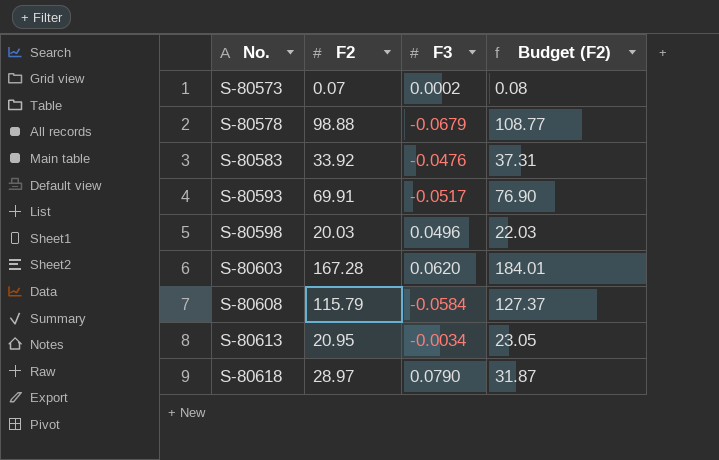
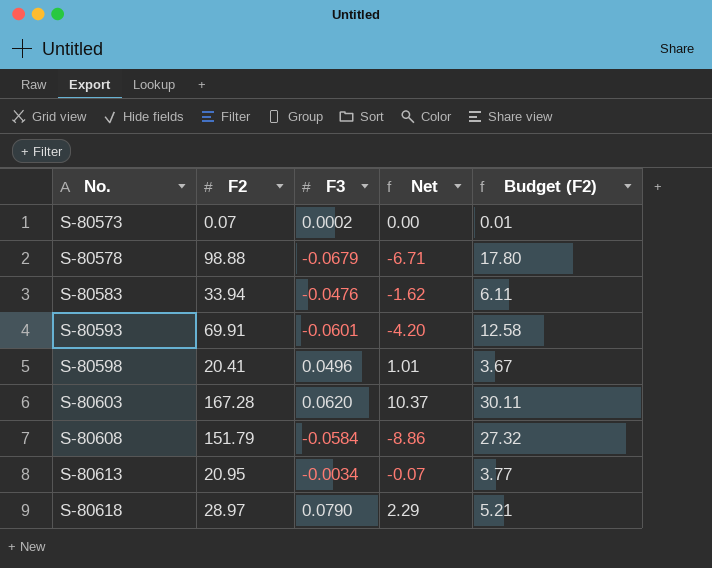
column Net | formula: none -> [F2] * [F3]
column Budget (F2) | formula: [F2] * 1.1 -> [F2] * 0.18
S-80583 | F2: 33.92 -> 33.94
S-80593 | F3: -0.0517 -> -0.0601
S-80598 | F2: 20.03 -> 20.41
S-80608 | F2: 115.79 -> 151.79

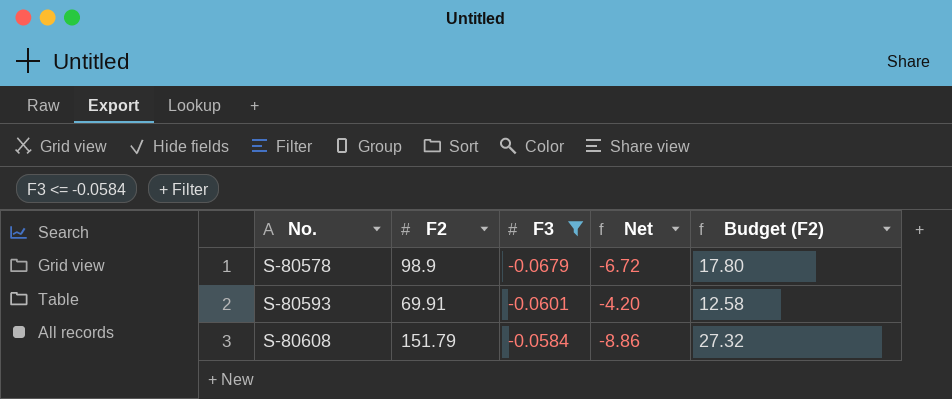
filter: none -> F3 <= -0.0584
S-80578 | F2: 98.88 -> 98.9
S-80578 | Net: -6.71 -> -6.72

